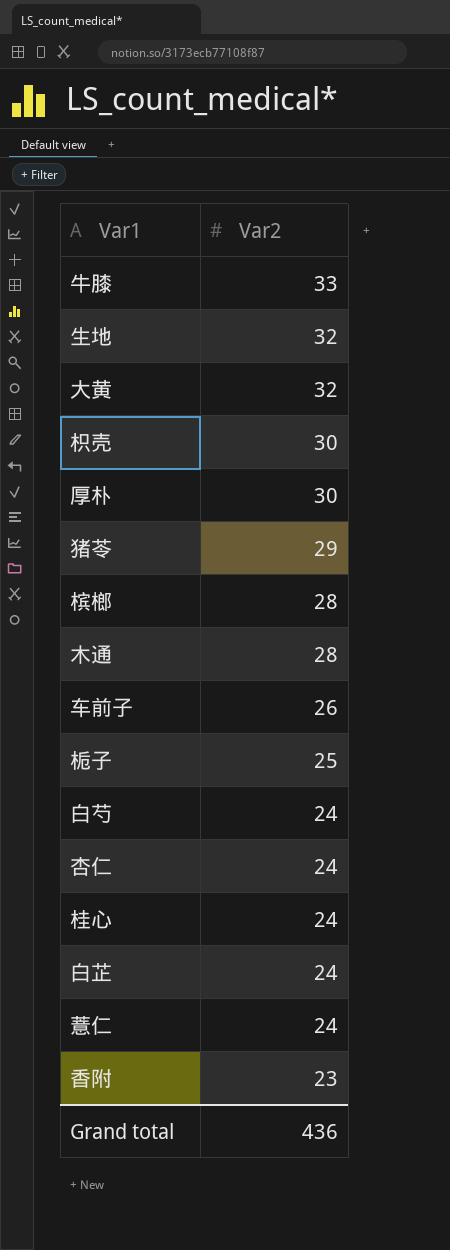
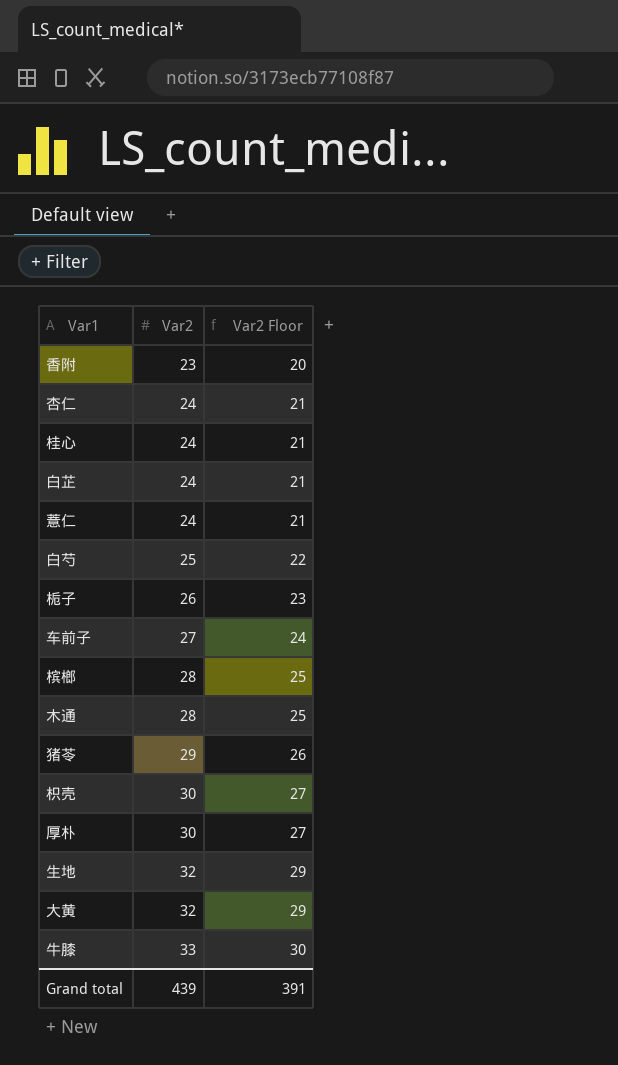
row order: Var2 descending -> Var2 ascending
column Var2 Floor | formula: none -> [Var2] - 3
白芍 | Var2: 24 -> 25
栀子 | Var2: 25 -> 26
车前子 | Var2: 26 -> 27
Grand total | Var2: 436 -> 439

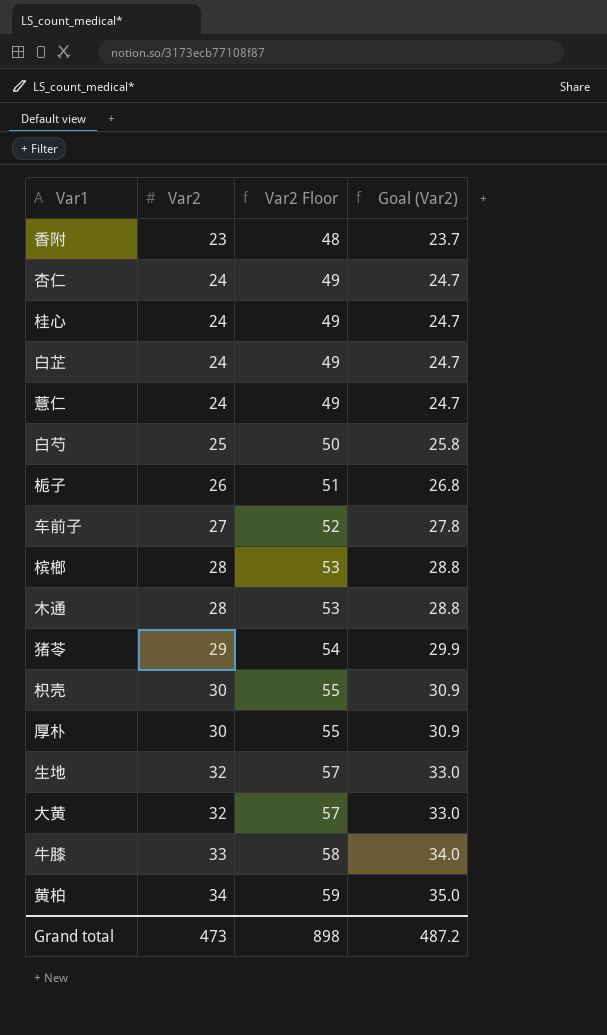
column Var2 Floor | formula: [Var2] - 3 -> [Var2] + 25
column Goal (Var2) | formula: none -> [Var2] * 1.03
row 黄柏: none -> 34 | 59 | 35.0
Grand total | Var2: 439 -> 473
Grand total | Var2 Floor: 391 -> 898

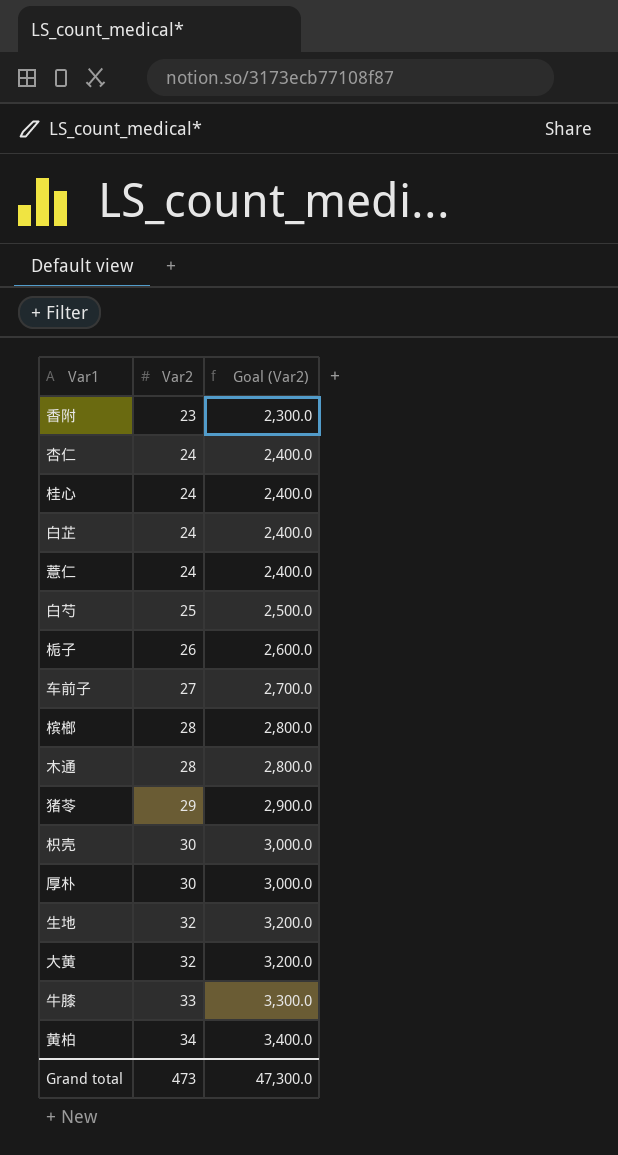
column Var2 Floor | formula: [Var2] + 25 -> none
column Goal (Var2) | formula: [Var2] * 1.03 -> [Var2] * 100
Grand total | Goal (Var2): 487.2 -> 47,300.0

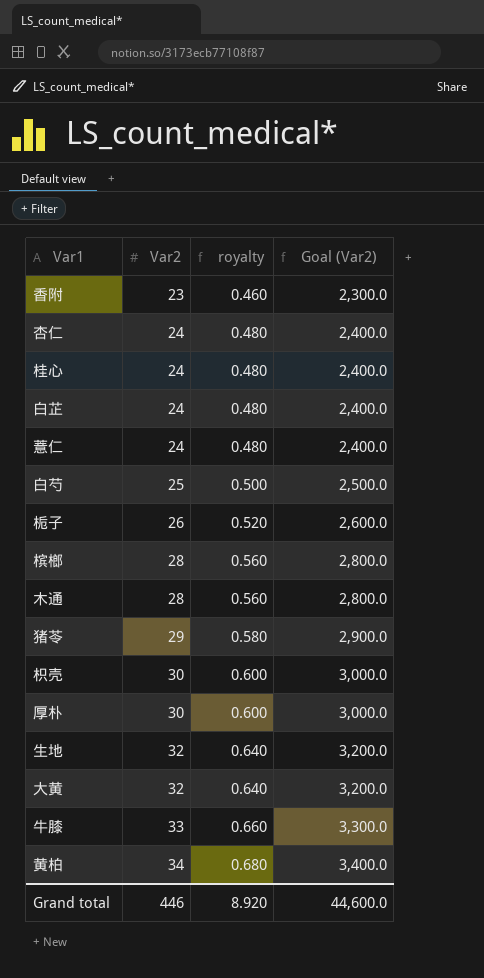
column royalty | formula: none -> [Var2] * 0.02
row 车前子: 27 | 2,700.0 -> none
Grand total | Var2: 473 -> 446
Grand total | Goal (Var2): 47,300.0 -> 44,600.0

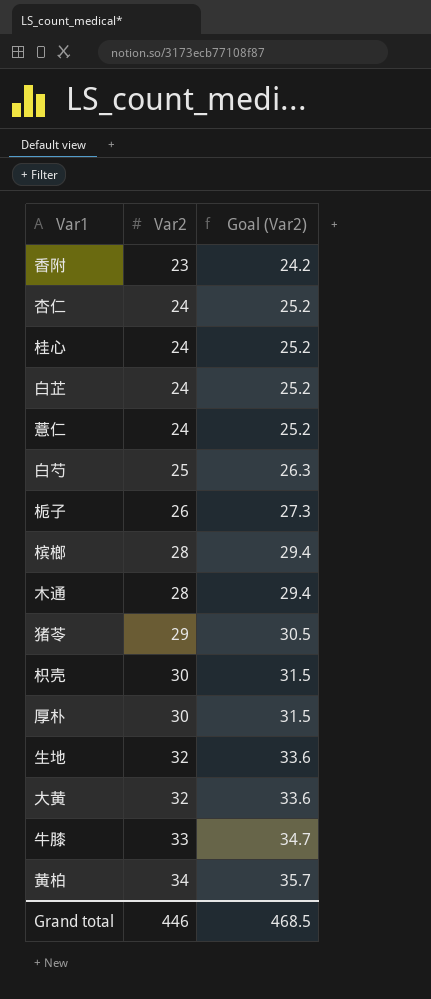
column royalty | formula: [Var2] * 0.02 -> none
column Goal (Var2) | formula: [Var2] * 100 -> [Var2] * 1.05
Grand total | Goal (Var2): 44,600.0 -> 468.5

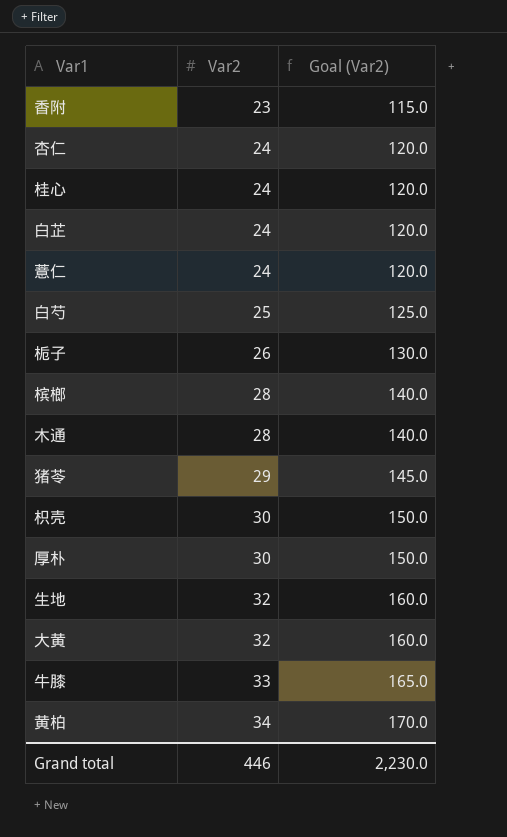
column Goal (Var2) | formula: [Var2] * 1.05 -> [Var2] * 5
Grand total | Goal (Var2): 468.5 -> 2,230.0

